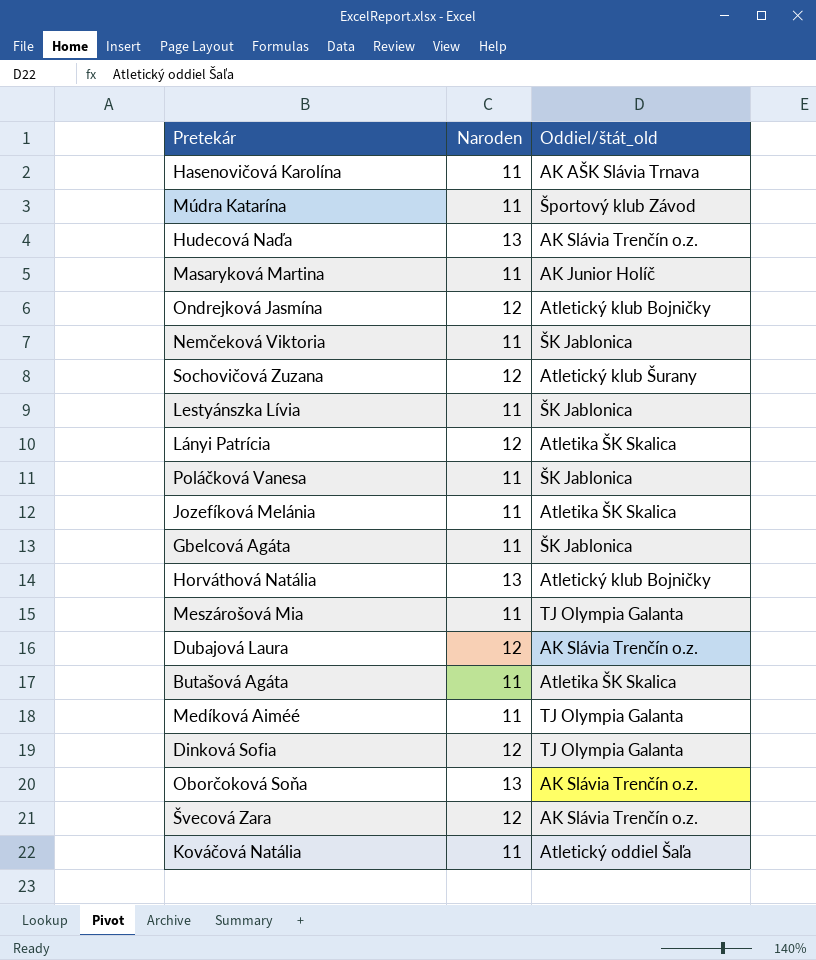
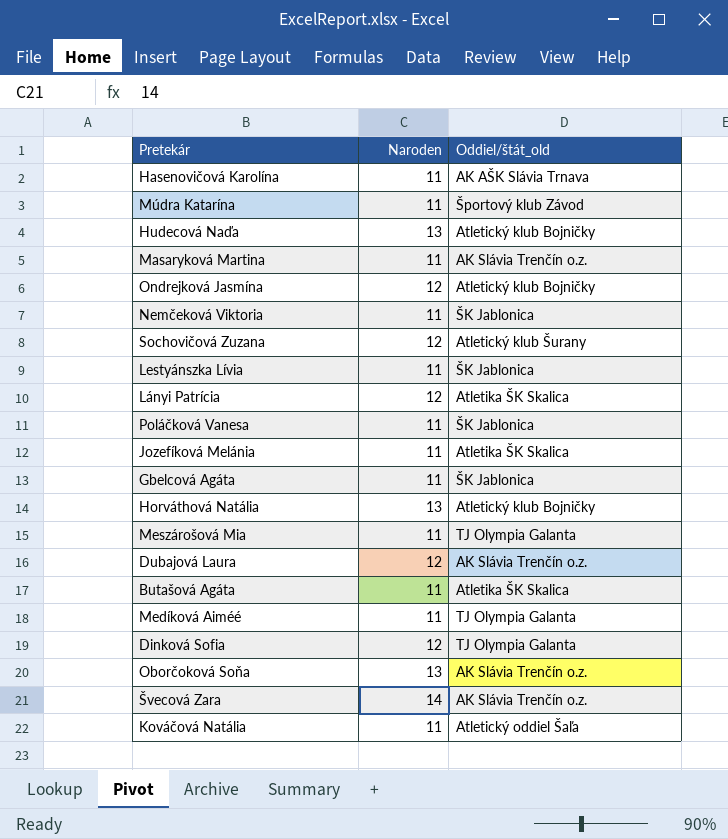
Hudecová Naďa | Oddiel/štát_old: AK Slávia Trenčín o.z. -> Atletický klub Bojničky
Masaryková Martina | Oddiel/štát_old: AK Junior Holíč -> AK Slávia Trenčín o.z.
Švecová Zara | Naroden: 12 -> 14

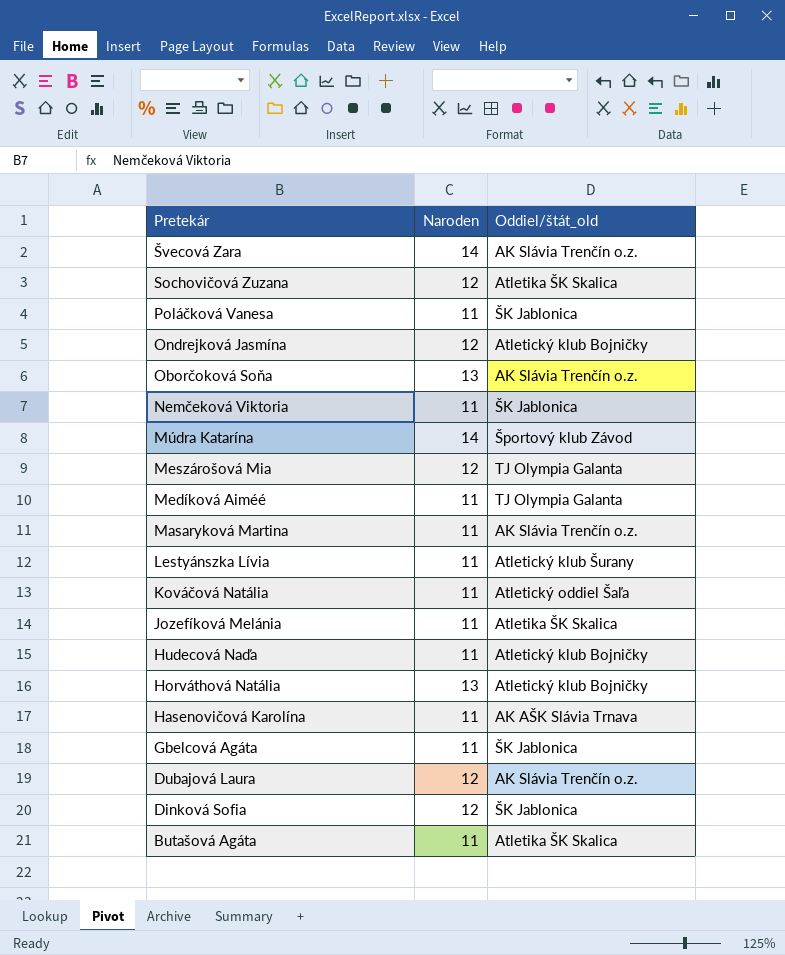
row order: none -> Pretekár descending
row Lányi Patrícia: 12 | Atletika ŠK Skalica -> none
Sochovičová Zuzana | Oddiel/štát_old: Atletický klub Šurany -> Atletika ŠK Skalica
Múdra Katarína | Naroden: 11 -> 14
Meszárošová Mia | Naroden: 11 -> 12
Lestyánszka Lívia | Oddiel/štát_old: ŠK Jablonica -> Atletický klub Šurany
Hudecová Naďa | Naroden: 13 -> 11
Dinková Sofia | Oddiel/štát_old: TJ Olympia Galanta -> ŠK Jablonica

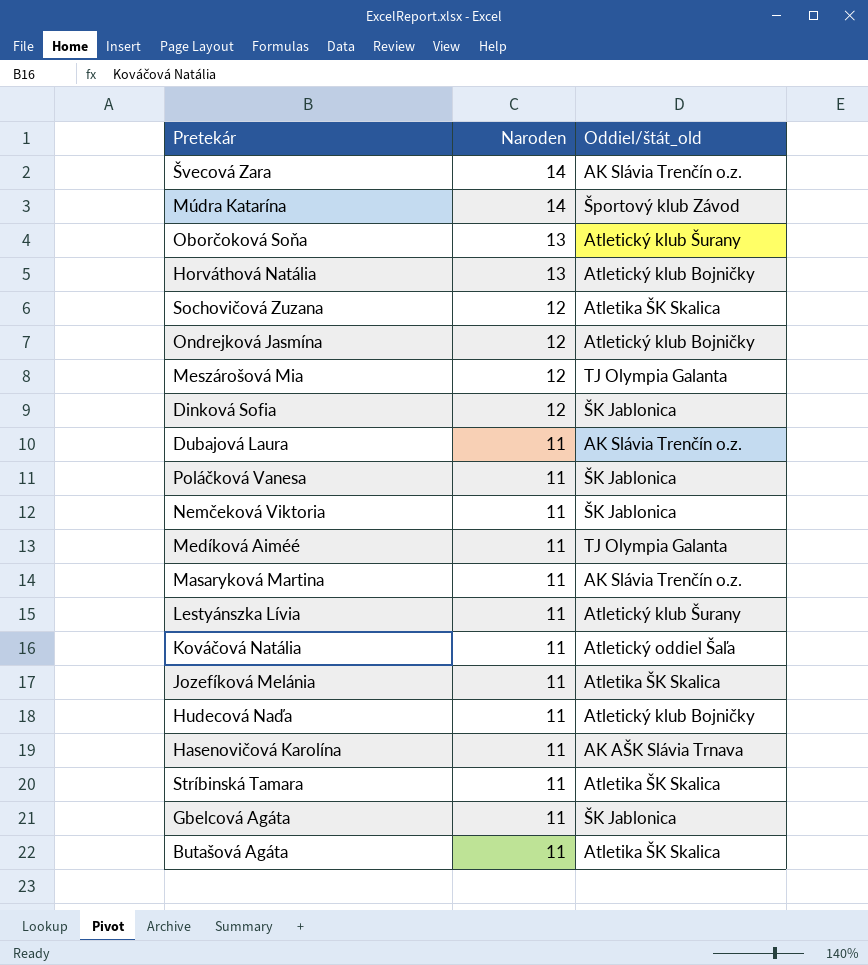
row order: Pretekár descending -> Naroden descending
Oborčoková Soňa | Oddiel/štát_old: AK Slávia Trenčín o.z. -> Atletický klub Šurany
Dubajová Laura | Naroden: 12 -> 11
row Stríbinská Tamara: none -> 11 | Atletika ŠK Skalica

